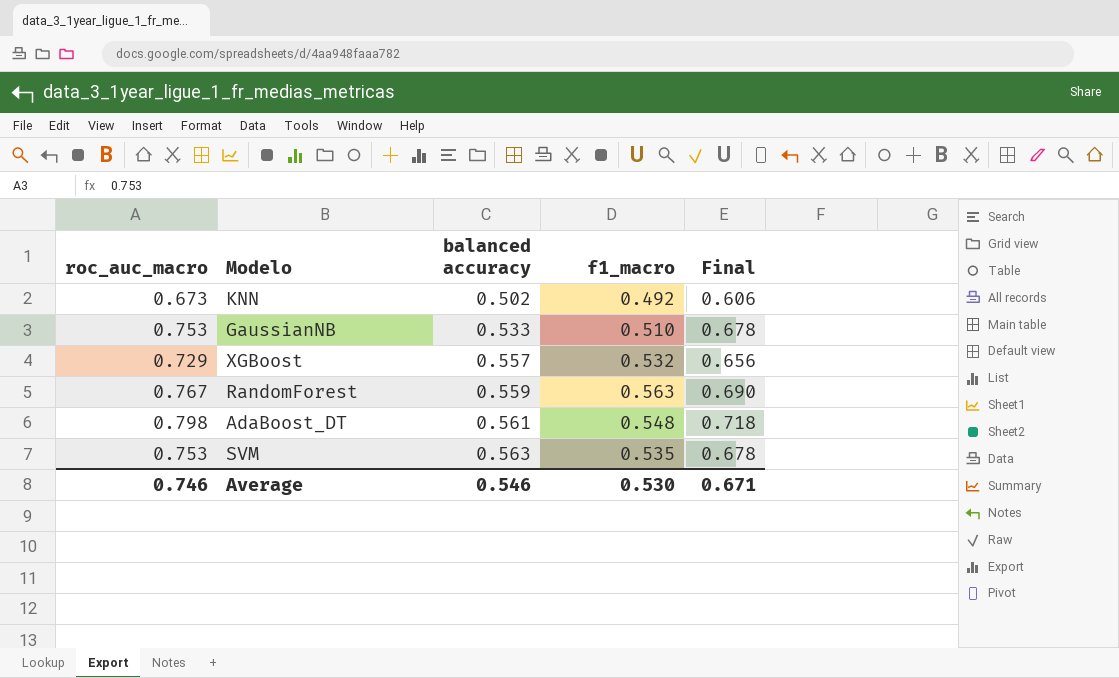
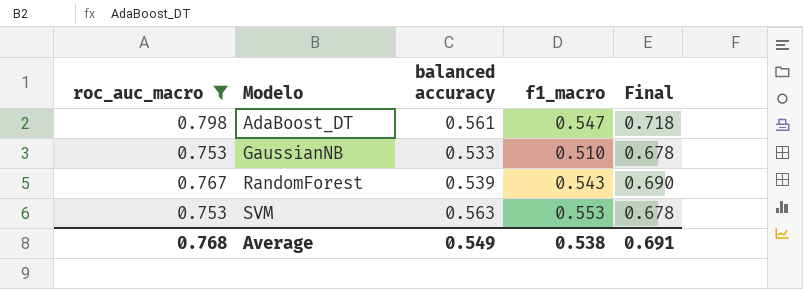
filter: none -> roc_auc_macro >= 0.753
row order: balanced accuracy ascending -> Modelo ascending
AdaBoost_DT | f1_macro: 0.548 -> 0.547
RandomForest | balanced accuracy: 0.559 -> 0.539
RandomForest | f1_macro: 0.563 -> 0.543
SVM | f1_macro: 0.535 -> 0.553
Average | roc_auc_macro: 0.746 -> 0.768
Average | balanced accuracy: 0.546 -> 0.549
Average | f1_macro: 0.530 -> 0.538
Average | Final: 0.671 -> 0.691

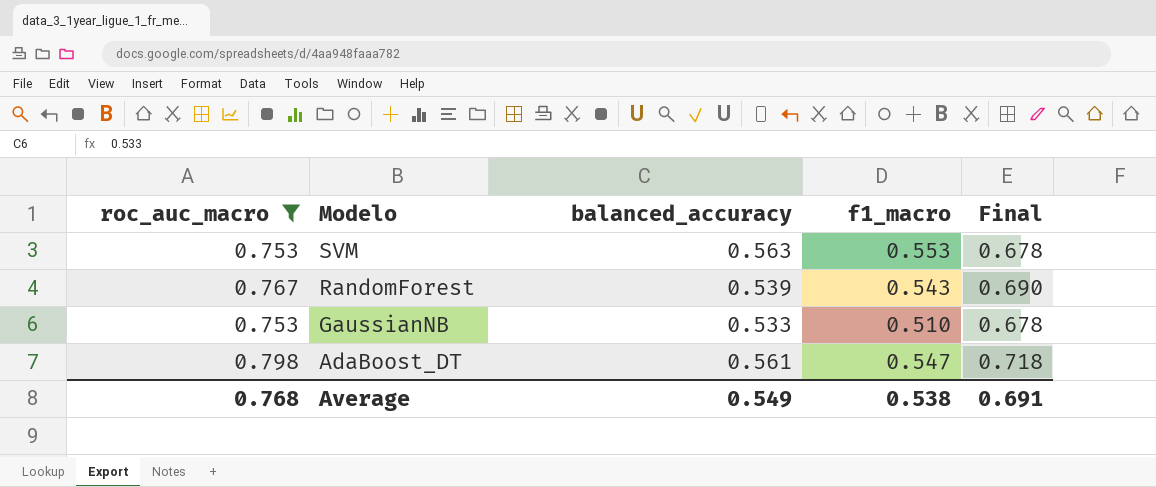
row order: Modelo ascending -> Modelo descending
column name: balanced accuracy -> balanced_accuracy

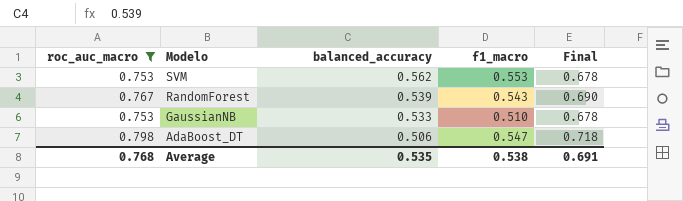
SVM | balanced_accuracy: 0.563 -> 0.562
AdaBoost_DT | balanced_accuracy: 0.561 -> 0.506
Average | balanced_accuracy: 0.549 -> 0.535

